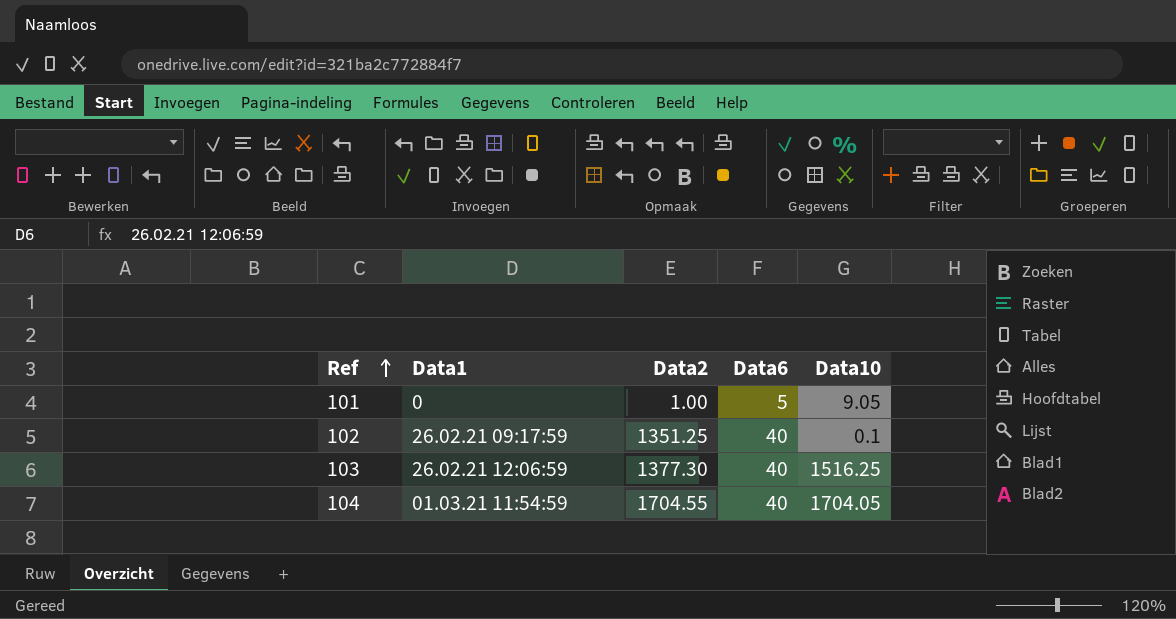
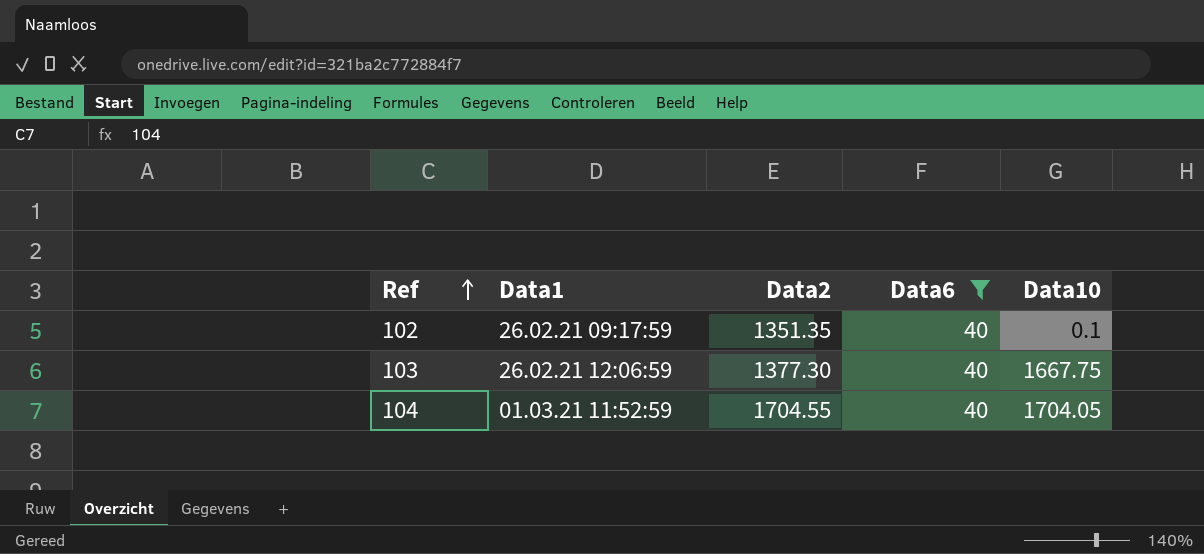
filter: none -> Data6 = 40
102 | Data2: 1351.25 -> 1351.35
103 | Data10: 1516.25 -> 1667.75
104 | Data1: 01.03.21 11:54:59 -> 01.03.21 11:52:59

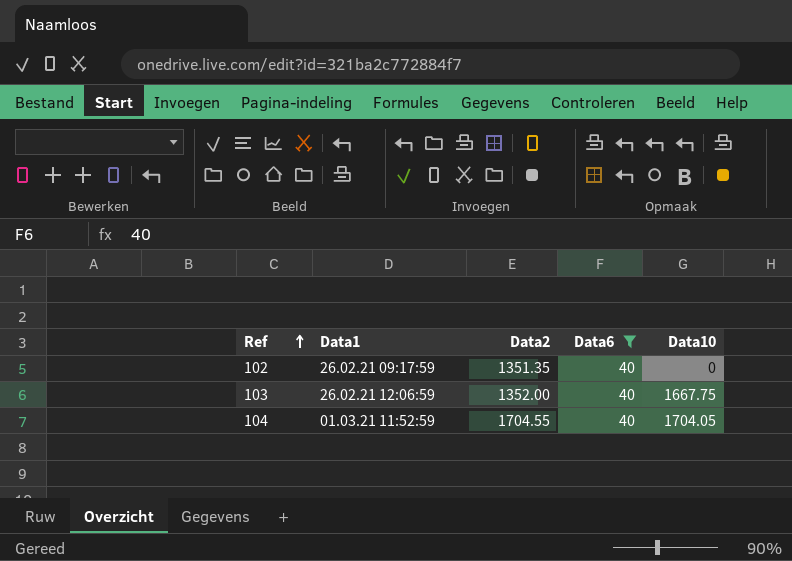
102 | Data10: 0.1 -> 0
103 | Data2: 1377.30 -> 1352.00

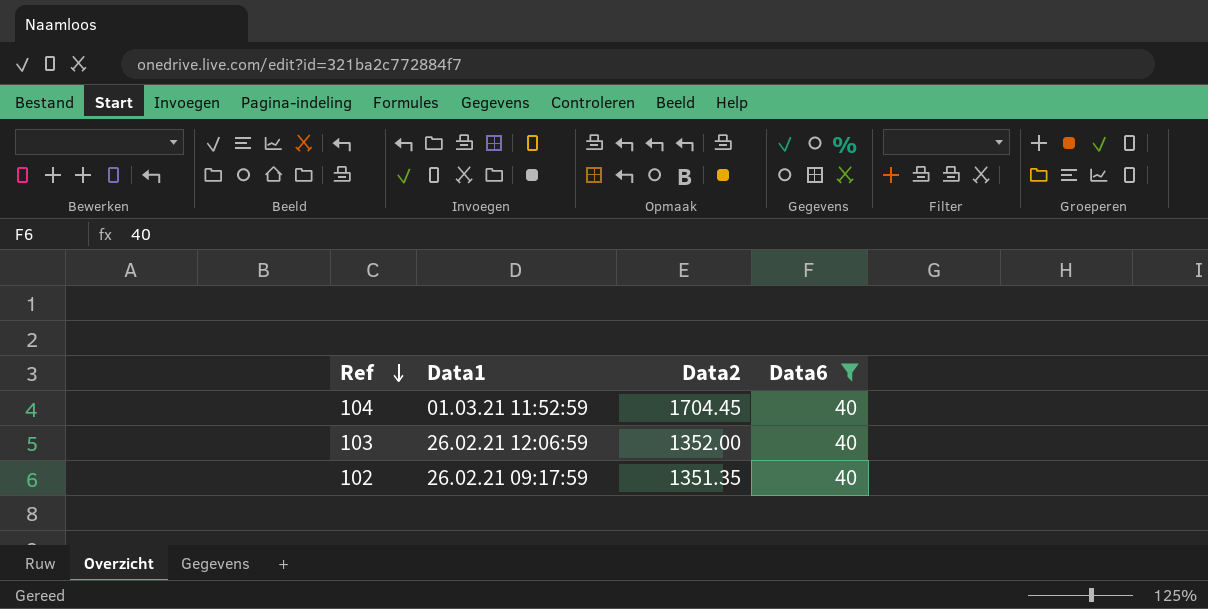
row order: Ref ascending -> Ref descending
column Data10 | position: 5 -> none
104 | Data2: 1704.55 -> 1704.45

